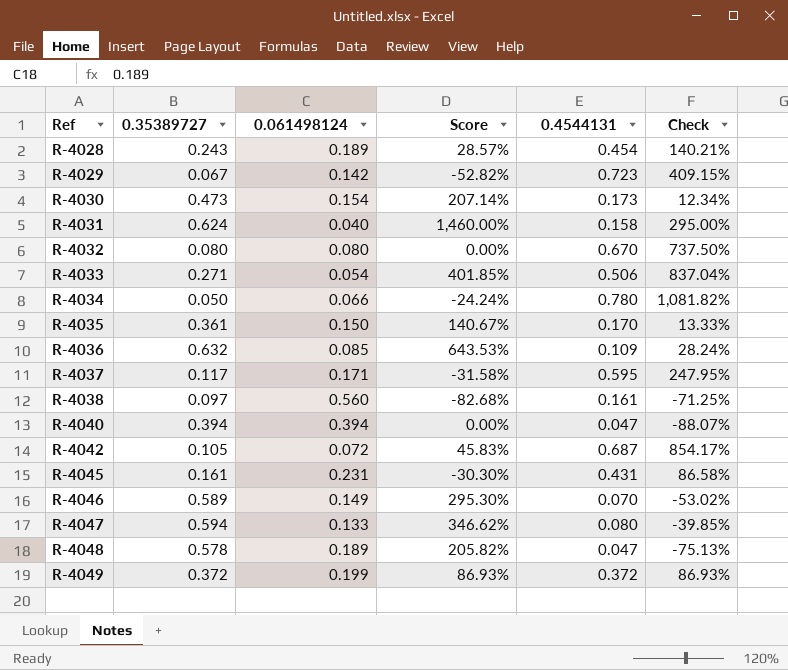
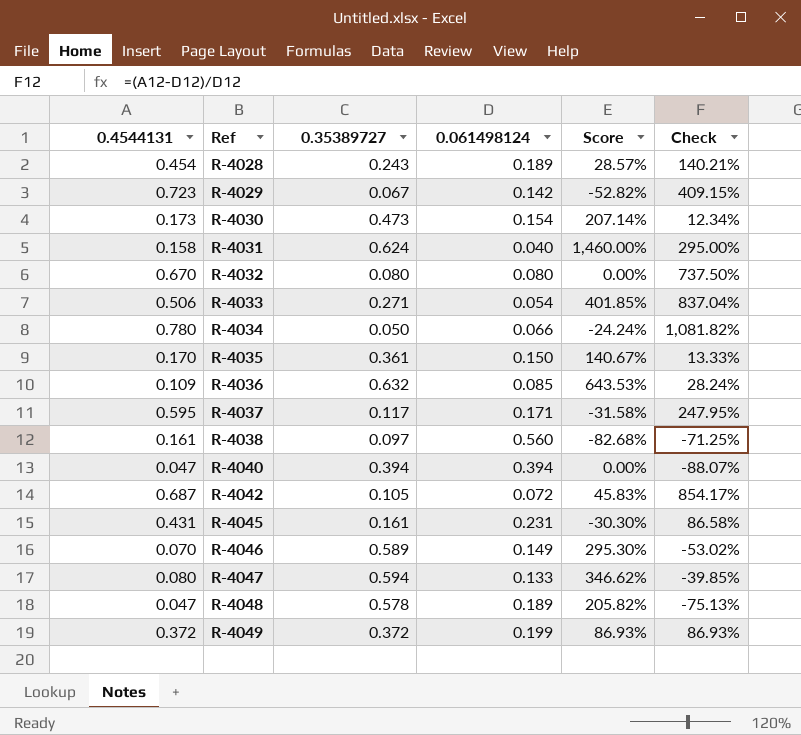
column 0.4544131 | position: 5 -> 1

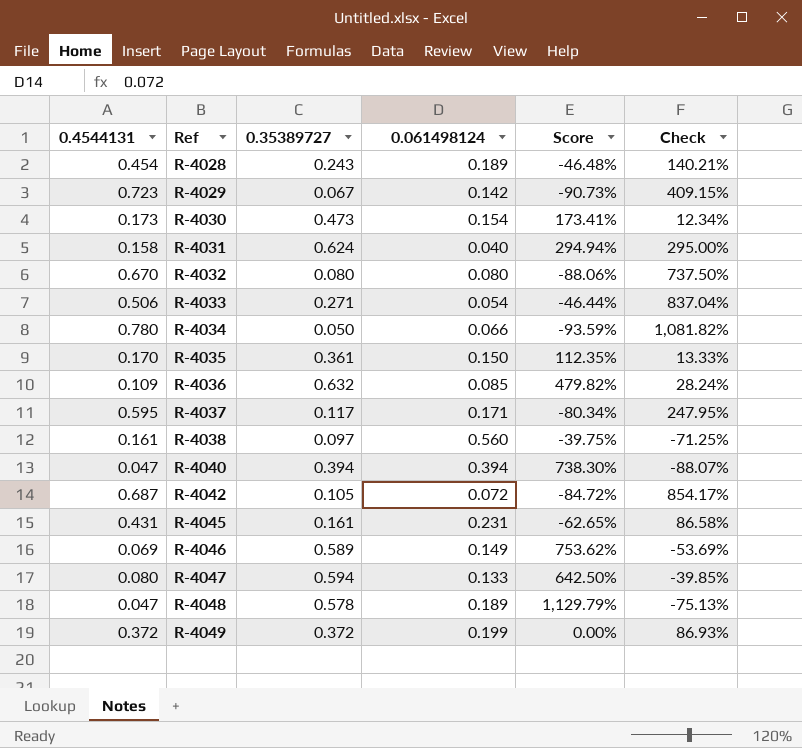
column Score | formula: ([0.35389727] - [0.061498124]) / [0.061498124] -> ([0.35389727] - [0.4544131]) / [0.4544131]
R-4046 | 0.4544131: 0.070 -> 0.069
R-4046 | Check: -53.02% -> -53.69%

